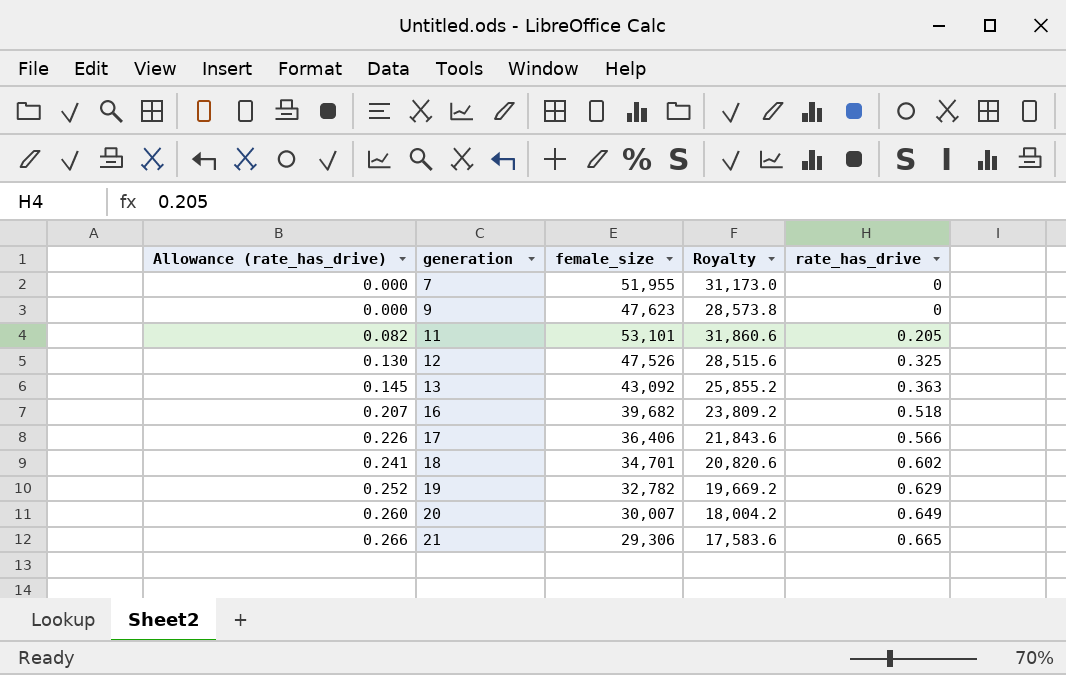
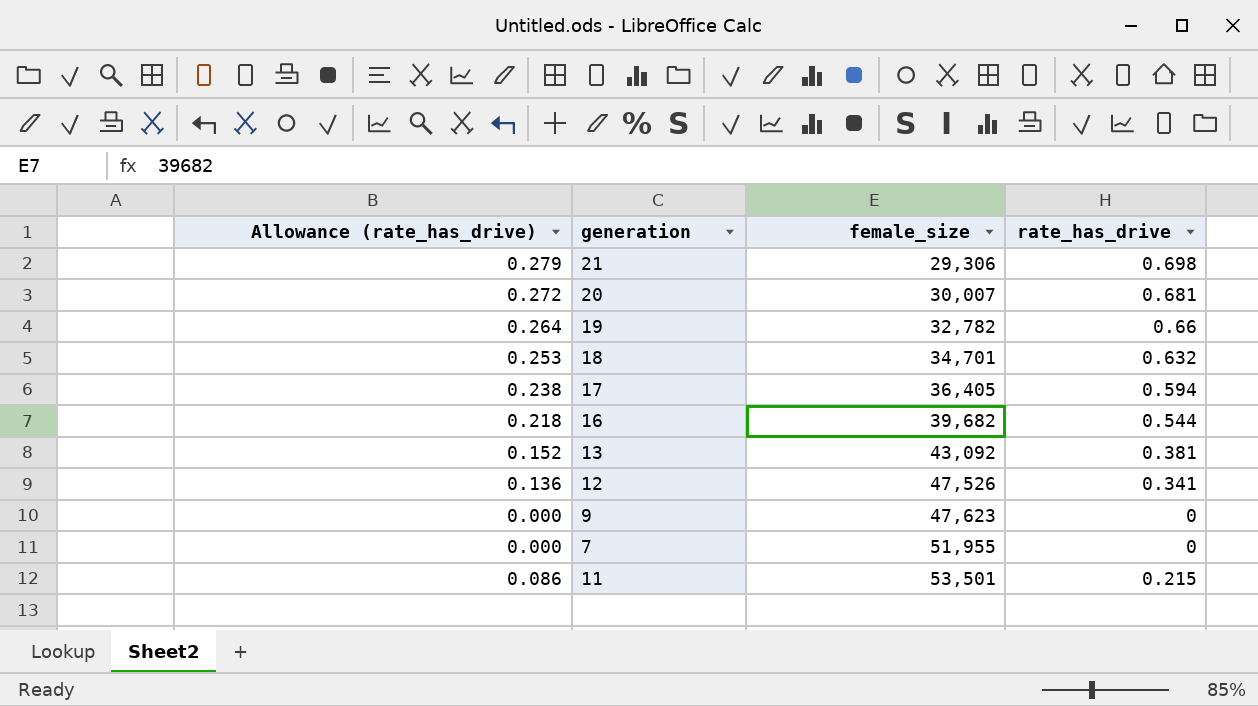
row order: Allowance (rate_has_drive) ascending -> female_size ascending
column Royalty | formula: [female_size] * 0.6 -> none
21 | Allowance (rate_has_drive): 0.266 -> 0.279
21 | rate_has_drive: 0.665 -> 0.698
20 | Allowance (rate_has_drive): 0.260 -> 0.272
20 | rate_has_drive: 0.649 -> 0.681
19 | Allowance (rate_has_drive): 0.252 -> 0.264
19 | rate_has_drive: 0.629 -> 0.66
18 | Allowance (rate_has_drive): 0.241 -> 0.253
18 | rate_has_drive: 0.602 -> 0.632
17 | Allowance (rate_has_drive): 0.226 -> 0.238
17 | female_size: 36,406 -> 36,405
17 | rate_has_drive: 0.566 -> 0.594
16 | Allowance (rate_has_drive): 0.207 -> 0.218
16 | rate_has_drive: 0.518 -> 0.544
13 | Allowance (rate_has_drive): 0.145 -> 0.152
13 | rate_has_drive: 0.363 -> 0.381
12 | Allowance (rate_has_drive): 0.130 -> 0.136
12 | rate_has_drive: 0.325 -> 0.341
11 | Allowance (rate_has_drive): 0.082 -> 0.086
11 | female_size: 53,101 -> 53,501
11 | rate_has_drive: 0.205 -> 0.215

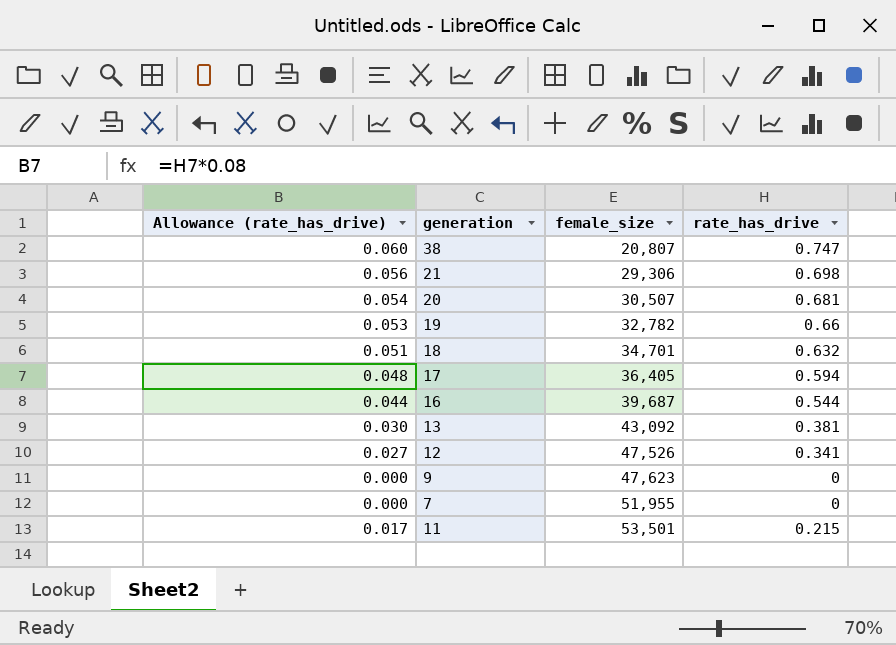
column Allowance (rate_has_drive) | formula: [rate_has_drive] * 0.4 -> [rate_has_drive] * 0.08
row 38: none -> 0.060 | 20,807 | 0.747
20 | female_size: 30,007 -> 30,507
16 | female_size: 39,682 -> 39,687

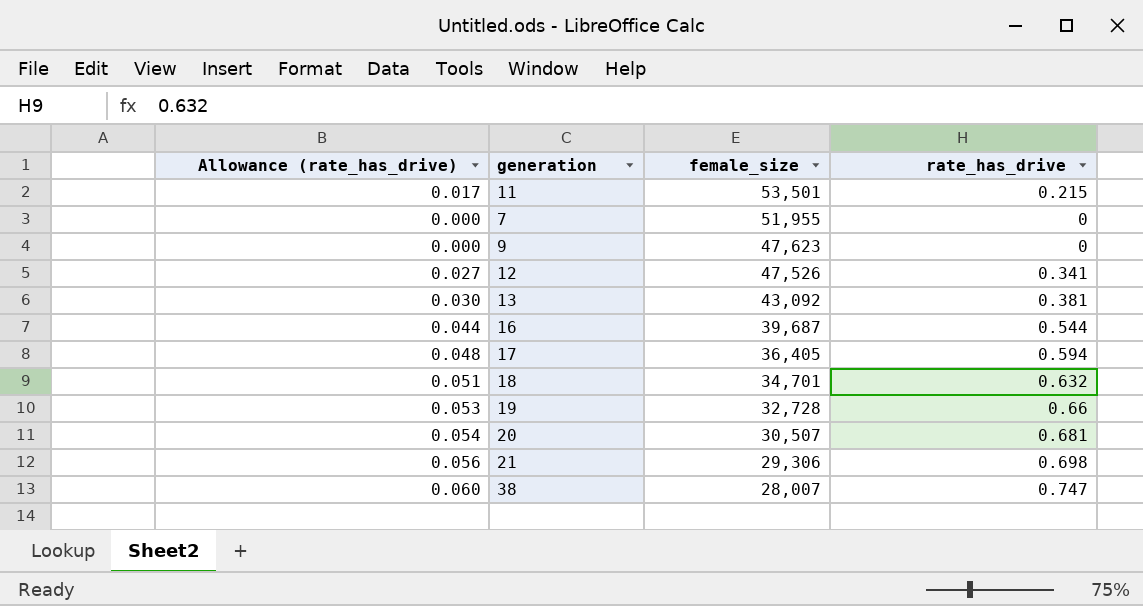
row order: female_size ascending -> female_size descending
19 | female_size: 32,782 -> 32,728
38 | female_size: 20,807 -> 28,007

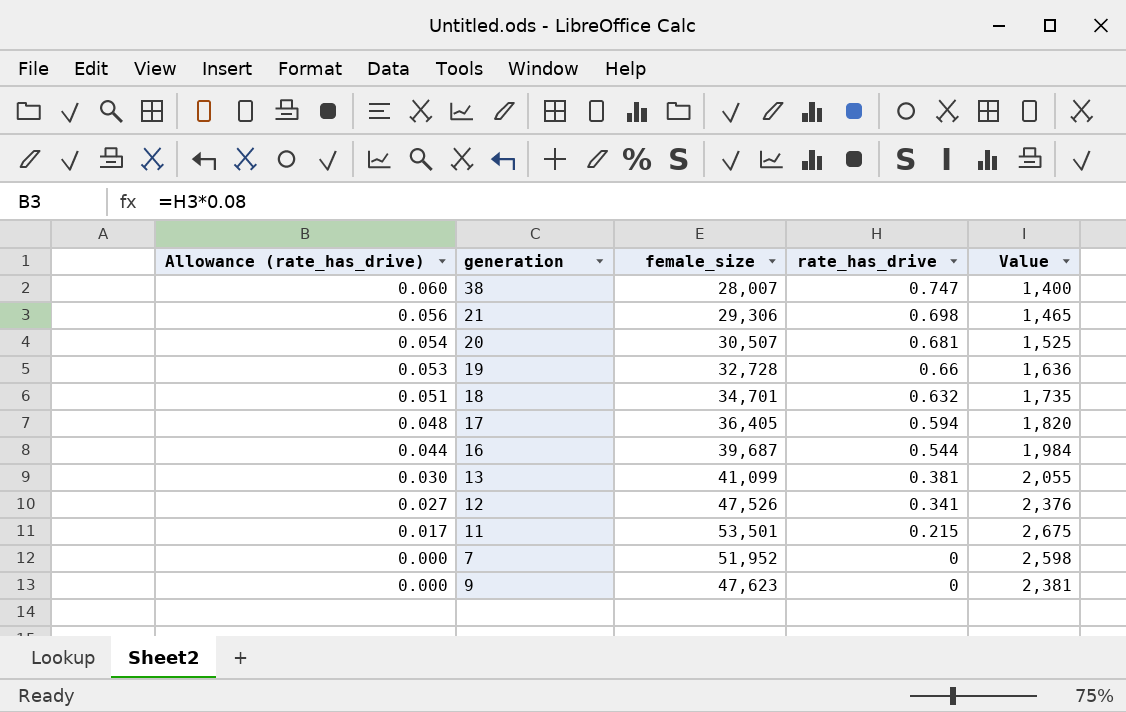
row order: female_size descending -> Allowance (rate_has_drive) descending
column Value | formula: none -> [female_size] * 0.05
13 | female_size: 43,092 -> 41,099
7 | female_size: 51,955 -> 51,952

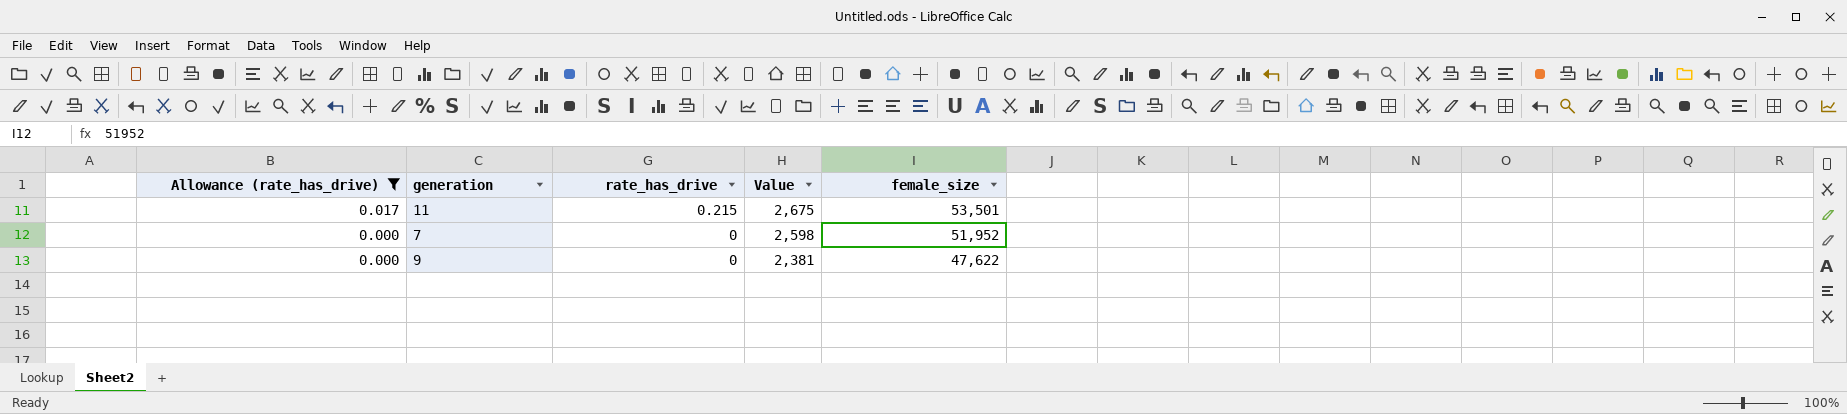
filter: none -> Allowance (rate_has_drive) <= 0.017
column female_size | position: 3 -> 5
9 | female_size: 47,623 -> 47,622

